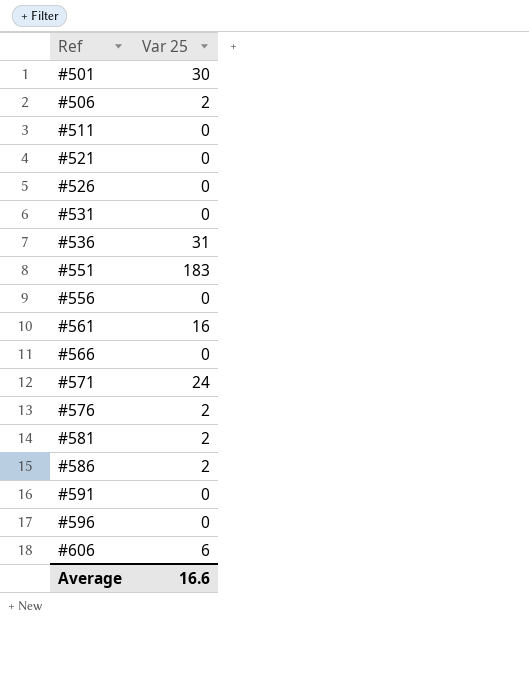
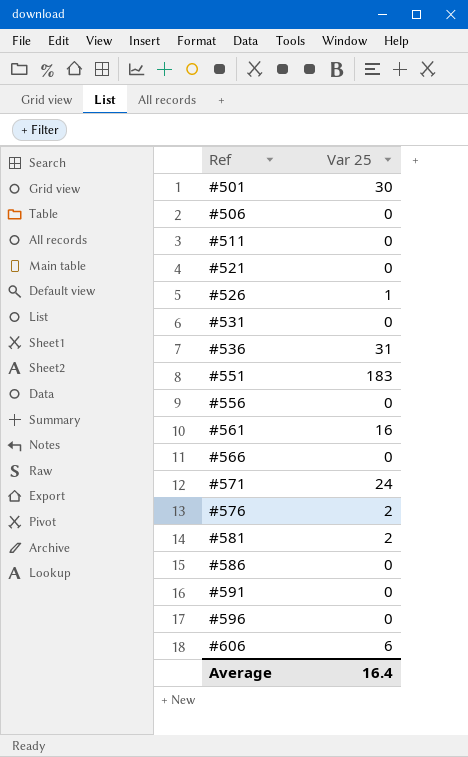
#506 | Var 25: 2 -> 0
#526 | Var 25: 0 -> 1
#586 | Var 25: 2 -> 0
Average | Var 25: 16.6 -> 16.4

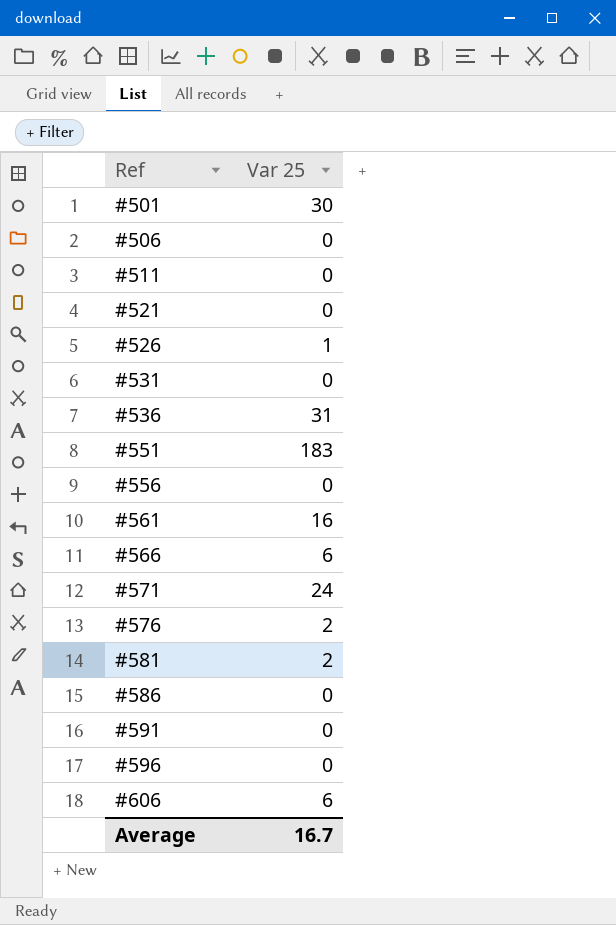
#566 | Var 25: 0 -> 6
Average | Var 25: 16.4 -> 16.7

